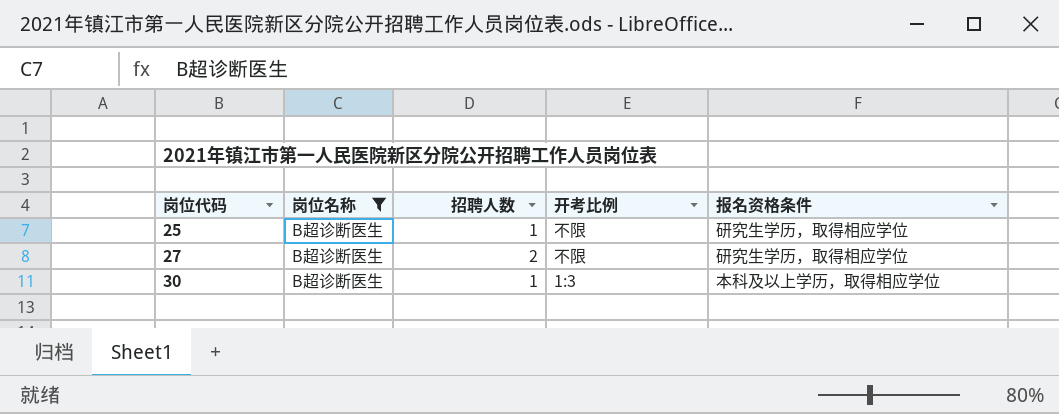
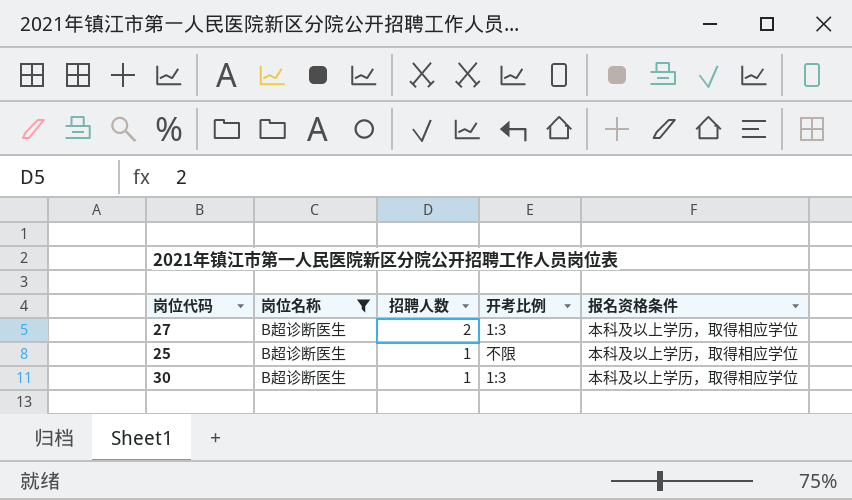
row order: 岗位代码 ascending -> 招聘人数 descending
27 | 开考比例: 不限 -> 1:3
27 | 报名资格条件: 研究生学历，取得相应学位 -> 本科及以上学历，取得相应学位
25 | 报名资格条件: 研究生学历，取得相应学位 -> 本科及以上学历，取得相应学位

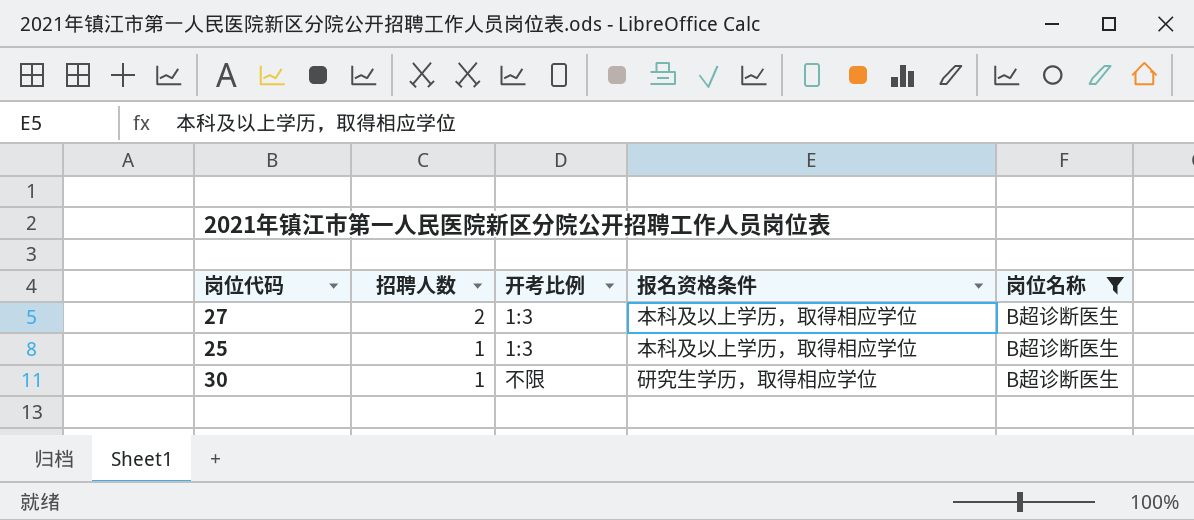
column 岗位名称 | position: 2 -> 5
25 | 开考比例: 不限 -> 1:3
30 | 开考比例: 1:3 -> 不限
30 | 报名资格条件: 本科及以上学历，取得相应学位 -> 研究生学历，取得相应学位

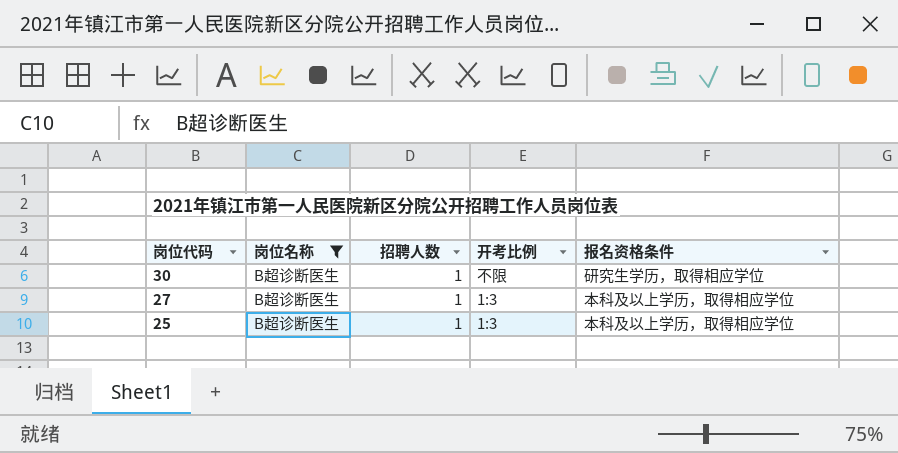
row order: 招聘人数 descending -> 岗位代码 descending
column 岗位名称 | position: 5 -> 2
27 | 招聘人数: 2 -> 1

